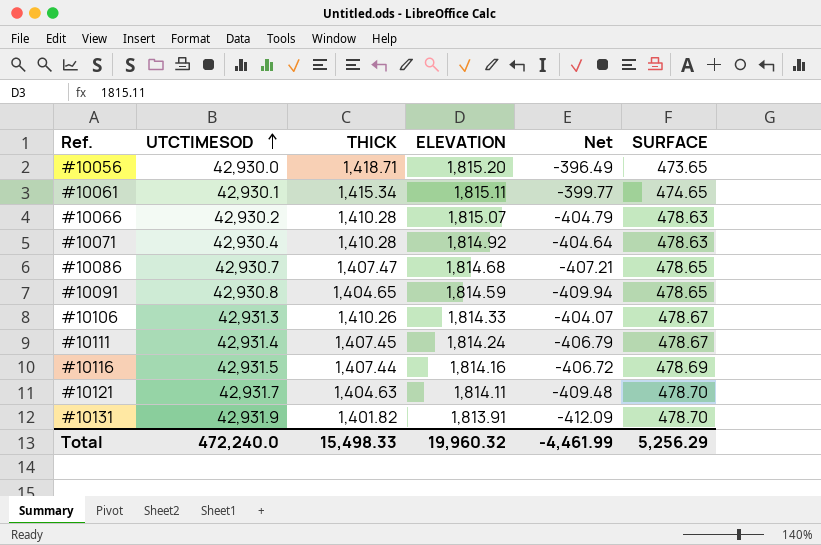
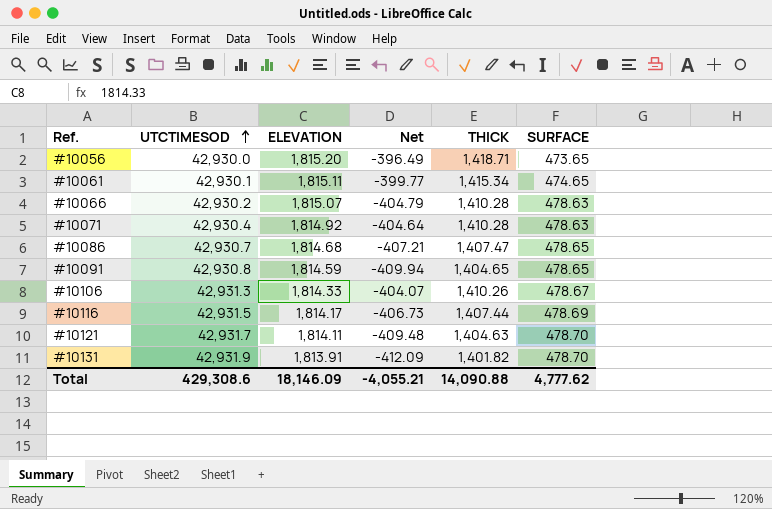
column THICK | position: 3 -> 5
row #10111: 42,931.4 | 1,407.45 | 1,814.24 | -406.79 | 478.67 -> none
#10116 | ELEVATION: 1,814.16 -> 1,814.17
#10116 | Net: -406.72 -> -406.73
Total | UTCTIMESOD: 472,240.0 -> 429,308.6
Total | ELEVATION: 19,960.32 -> 18,146.09
Total | Net: -4,461.99 -> -4,055.21
Total | THICK: 15,498.33 -> 14,090.88
Total | SURFACE: 5,256.29 -> 4,777.62

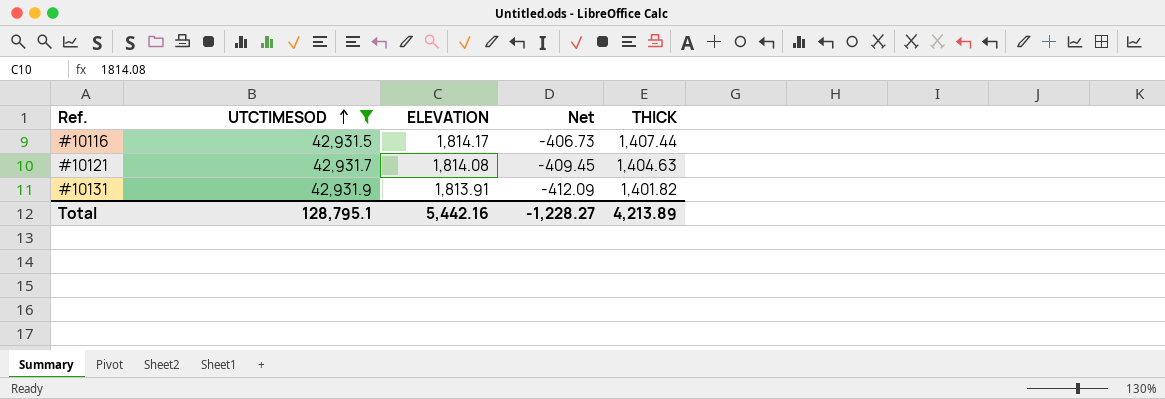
filter: none -> UTCTIMESOD >= 42,931.5
column SURFACE | position: 6 -> none
#10121 | ELEVATION: 1,814.11 -> 1,814.08
#10121 | Net: -409.48 -> -409.45
Total | UTCTIMESOD: 429,308.6 -> 128,795.1
Total | ELEVATION: 18,146.09 -> 5,442.16
Total | Net: -4,055.21 -> -1,228.27
Total | THICK: 14,090.88 -> 4,213.89

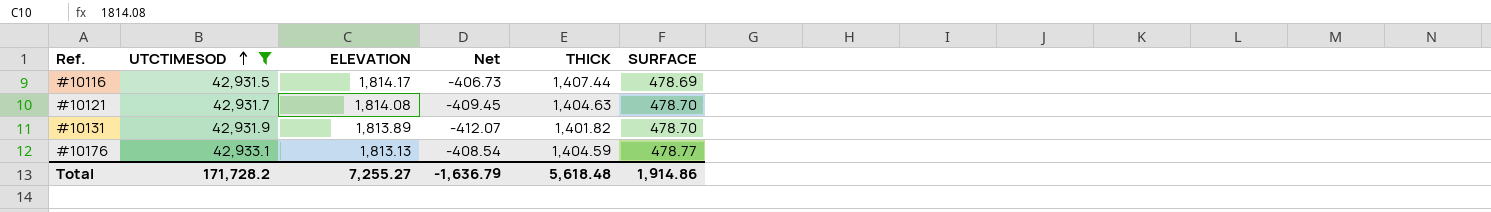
column SURFACE | position: none -> 6
#10131 | ELEVATION: 1,813.91 -> 1,813.89
#10131 | Net: -412.09 -> -412.07
row #10176: none -> 42,933.1 | 1,813.13 | -408.54 | 1,404.59 | 478.77
Total | UTCTIMESOD: 128,795.1 -> 171,728.2
Total | ELEVATION: 5,442.16 -> 7,255.27
Total | Net: -1,228.27 -> -1,636.79
Total | THICK: 4,213.89 -> 5,618.48

